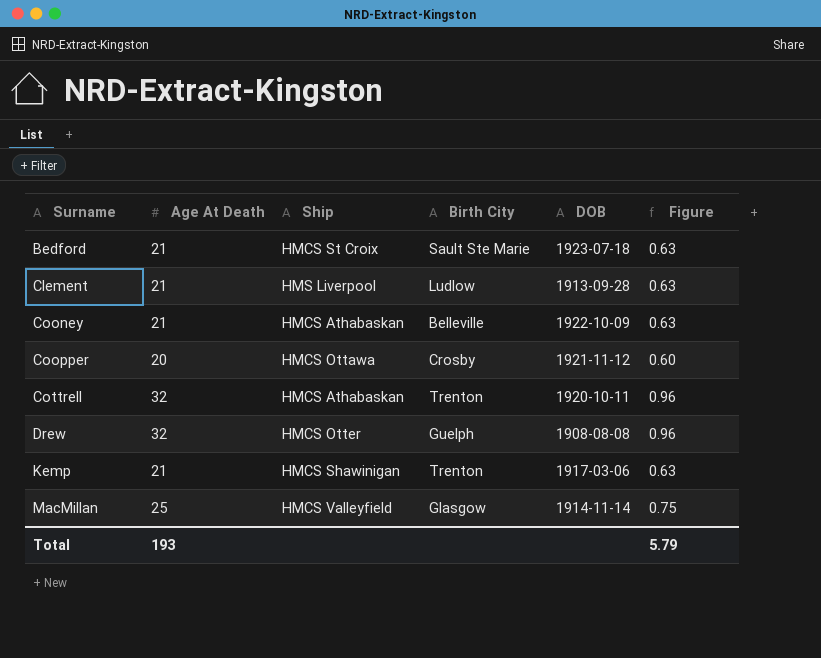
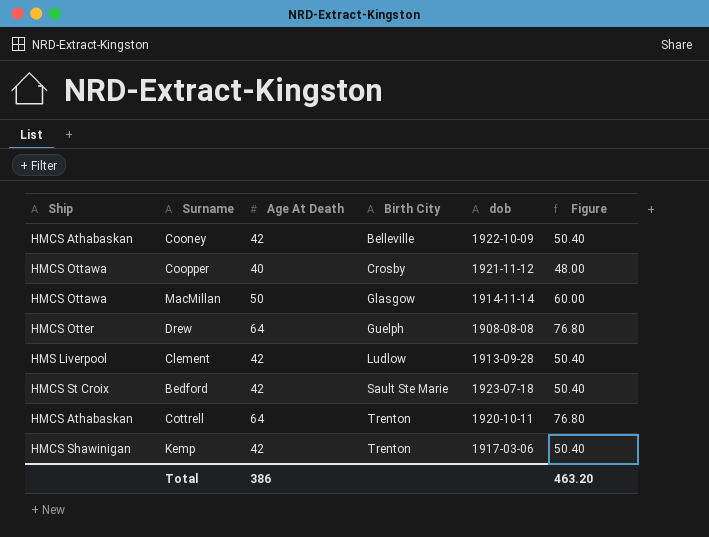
row order: Surname ascending -> Birth City ascending
column Ship | position: 3 -> 1
column name: DOB -> dob
column Figure | formula: [Age At Death] * 0.03 -> [Age At Death] * 1.2
Cooney | Age At Death: 21 -> 42
Coopper | Age At Death: 20 -> 40
MacMillan | Ship: HMCS Valleyfield -> HMCS Ottawa
MacMillan | Age At Death: 25 -> 50
Drew | Age At Death: 32 -> 64
Clement | Age At Death: 21 -> 42
Bedford | Age At Death: 21 -> 42
Cottrell | Age At Death: 32 -> 64
Kemp | Age At Death: 21 -> 42
Total | Age At Death: 193 -> 386
Total | Figure: 5.79 -> 463.20

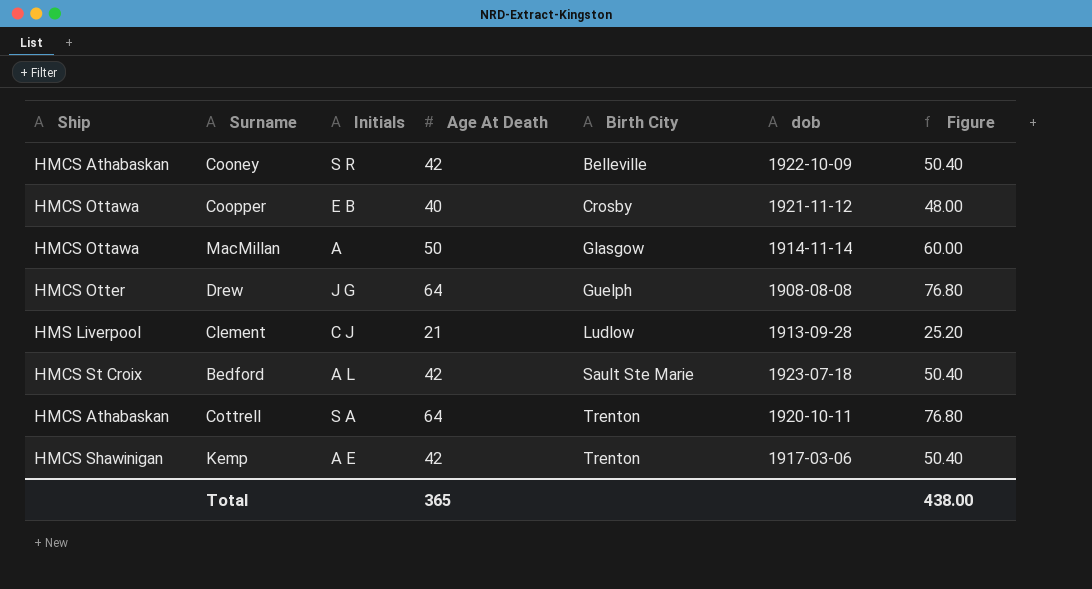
column Initials | position: none -> 3
Clement | Age At Death: 42 -> 21
Clement | Figure: 50.40 -> 25.20
Total | Age At Death: 386 -> 365
Total | Figure: 463.20 -> 438.00

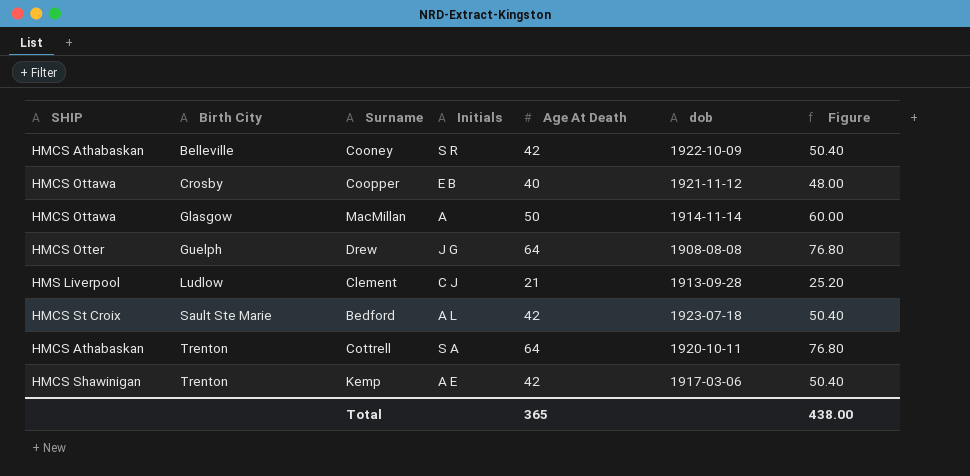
column name: Ship -> SHIP
column Birth City | position: 5 -> 2

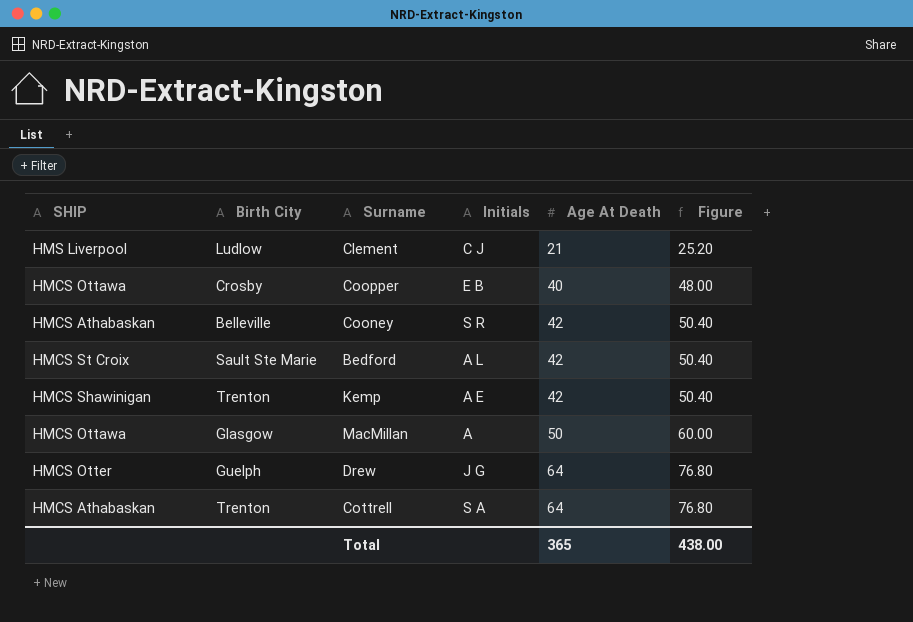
row order: Birth City ascending -> Age At Death ascending
column dob | position: 6 -> none

